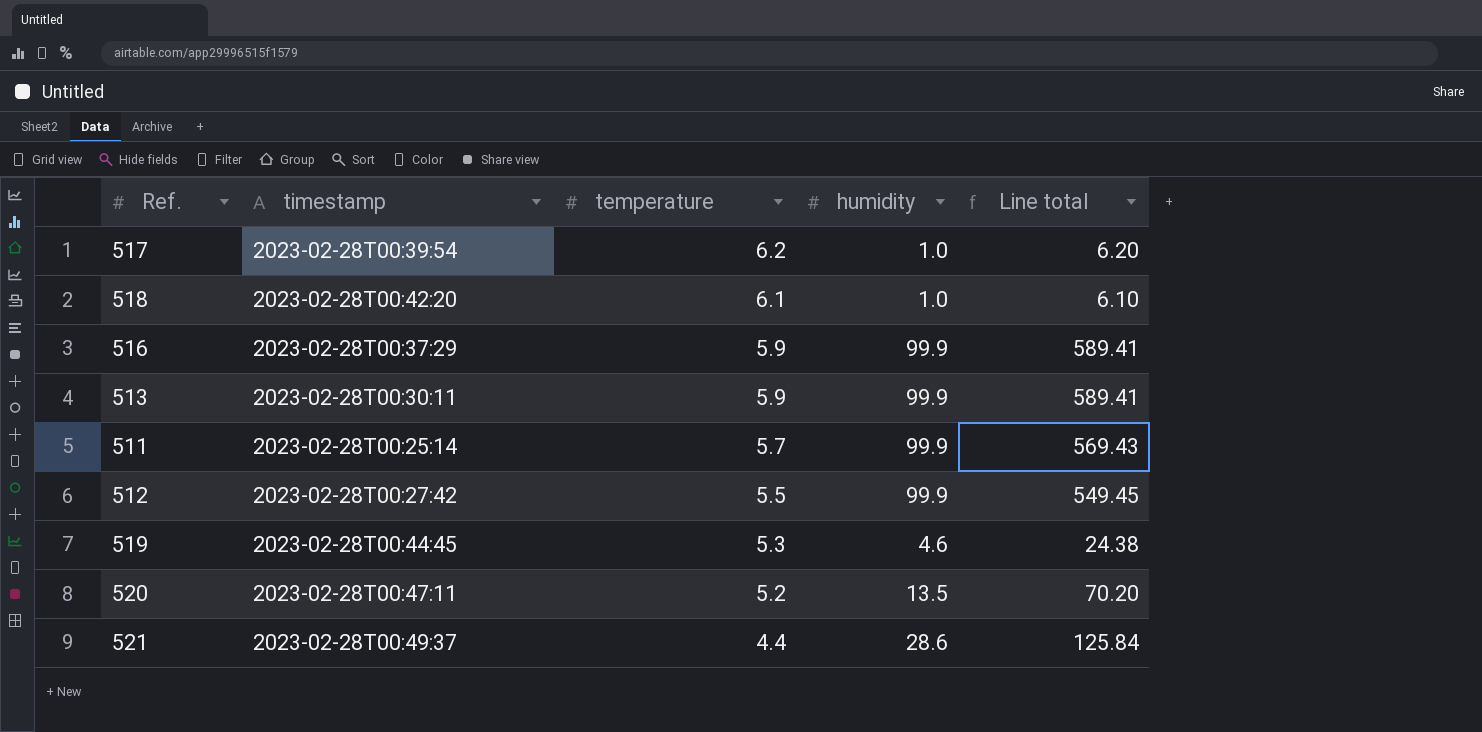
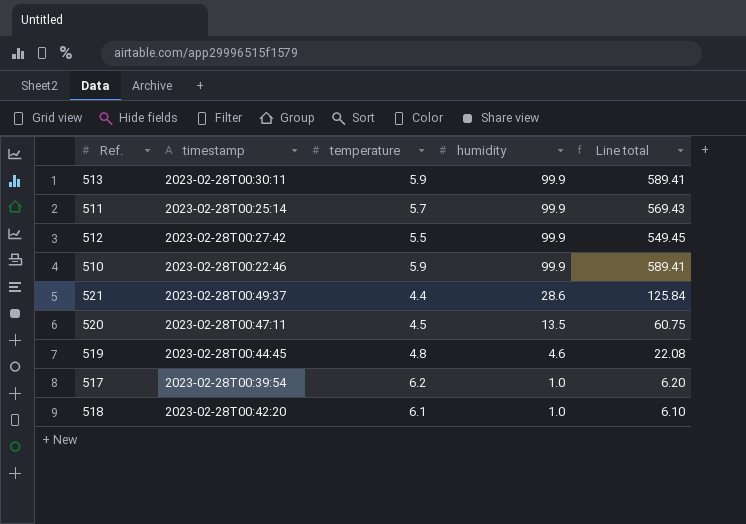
row order: temperature descending -> humidity descending
row 516: 2023-02-28T00:37:29 | 5.9 | 99.9 | 589.41 -> none
row 510: none -> 2023-02-28T00:22:46 | 5.9 | 99.9 | 589.41
520 | temperature: 5.2 -> 4.5
520 | Line total: 70.20 -> 60.75
519 | temperature: 5.3 -> 4.8
519 | Line total: 24.38 -> 22.08

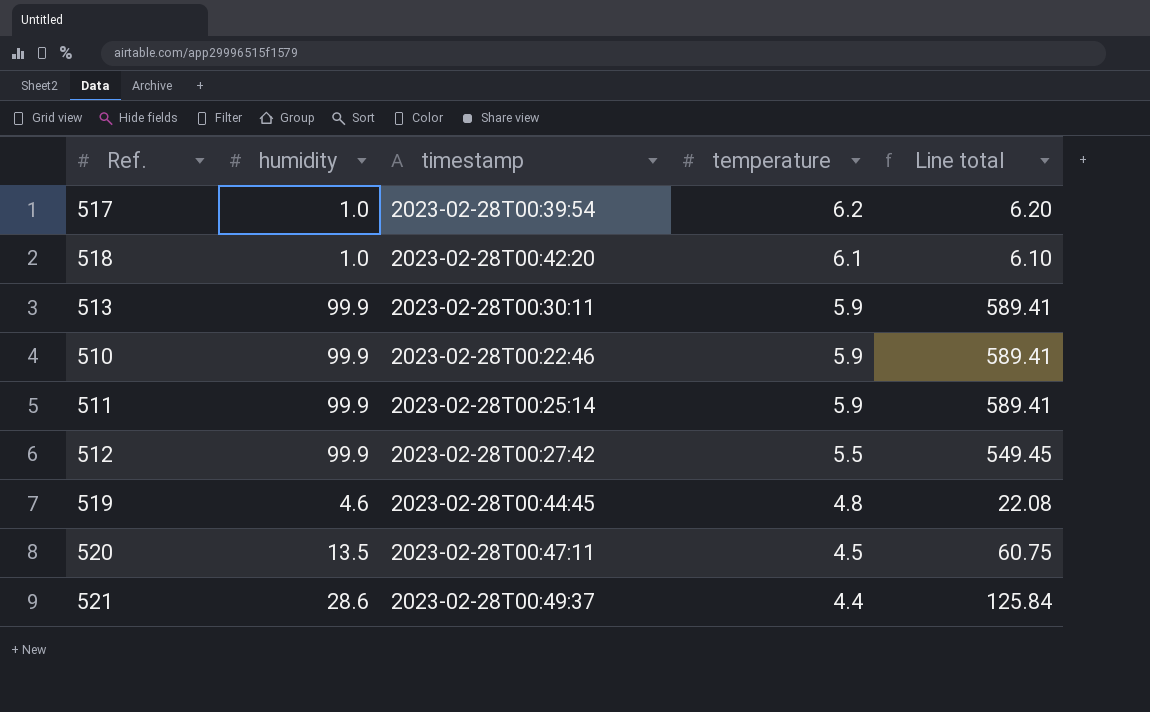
row order: humidity descending -> temperature descending
column humidity | position: 4 -> 2
511 | temperature: 5.7 -> 5.9
511 | Line total: 569.43 -> 589.41

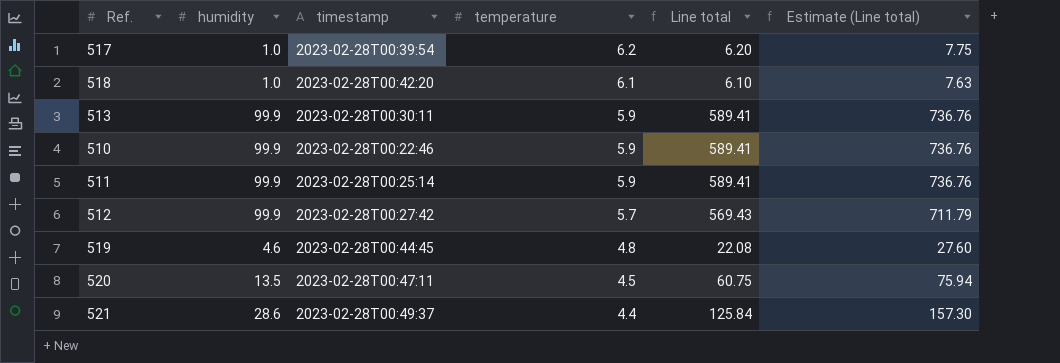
column Estimate (Line total) | formula: none -> [Line total] * 1.25
512 | temperature: 5.5 -> 5.7
512 | Line total: 549.45 -> 569.43

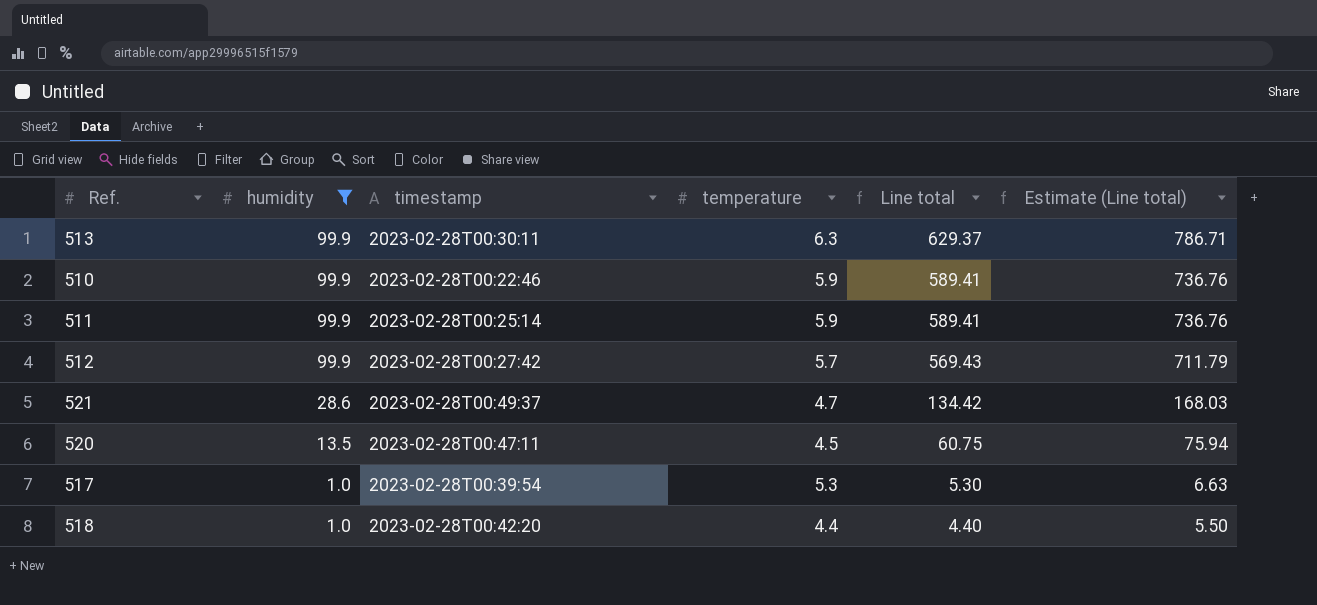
filter: none -> humidity != 4.6
row order: temperature descending -> humidity descending
513 | temperature: 5.9 -> 6.3
513 | Line total: 589.41 -> 629.37
513 | Estimate (Line total): 736.76 -> 786.71
521 | temperature: 4.4 -> 4.7
521 | Line total: 125.84 -> 134.42
521 | Estimate (Line total): 157.30 -> 168.03
517 | temperature: 6.2 -> 5.3
517 | Line total: 6.20 -> 5.30
517 | Estimate (Line total): 7.75 -> 6.63
518 | temperature: 6.1 -> 4.4
518 | Line total: 6.10 -> 4.40
518 | Estimate (Line total): 7.63 -> 5.50

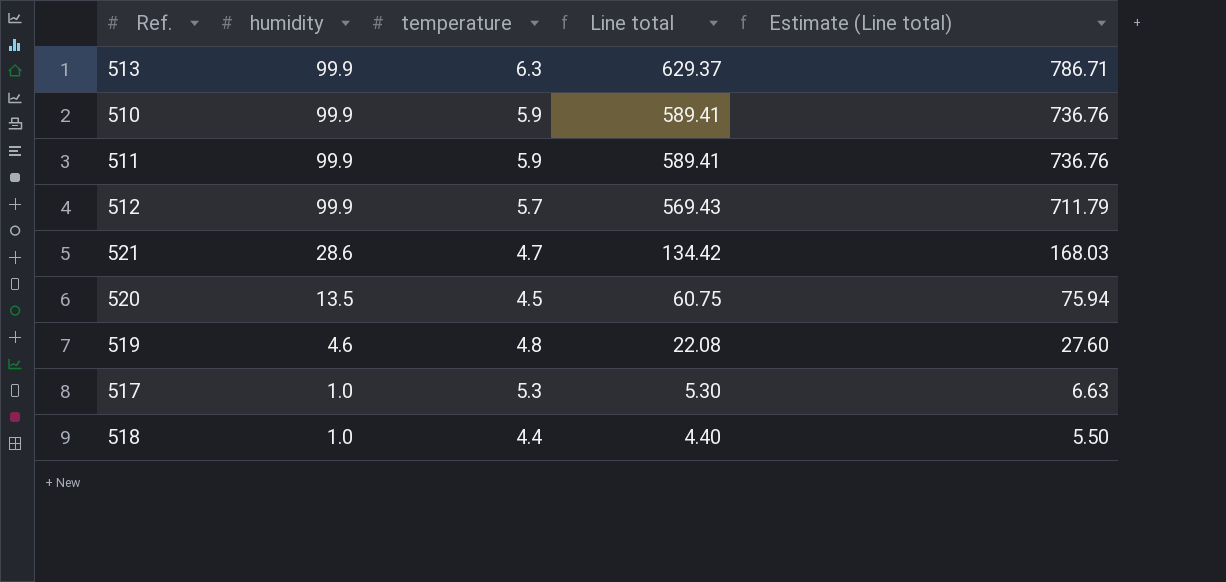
filter: humidity != 4.6 -> none
column timestamp | position: 3 -> none

